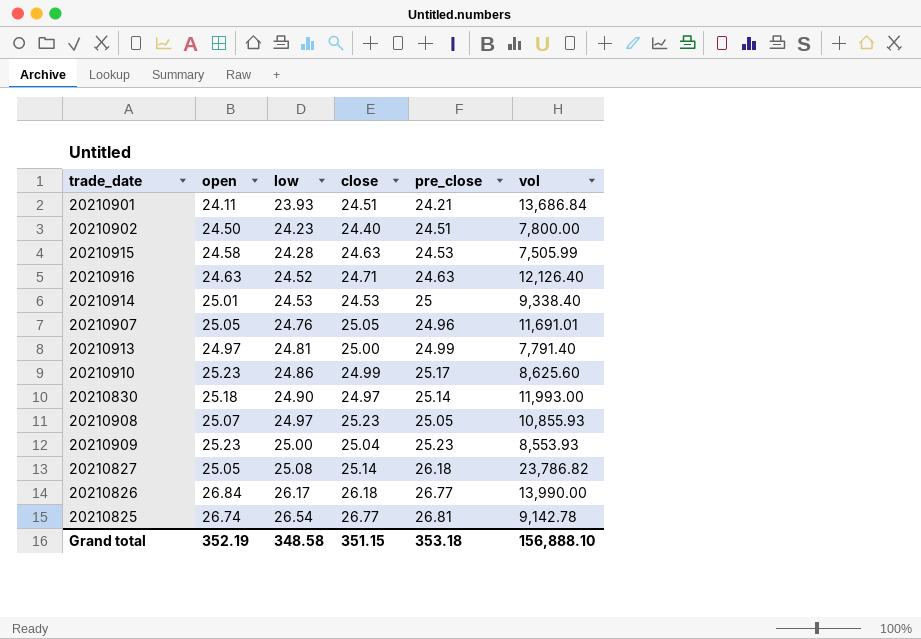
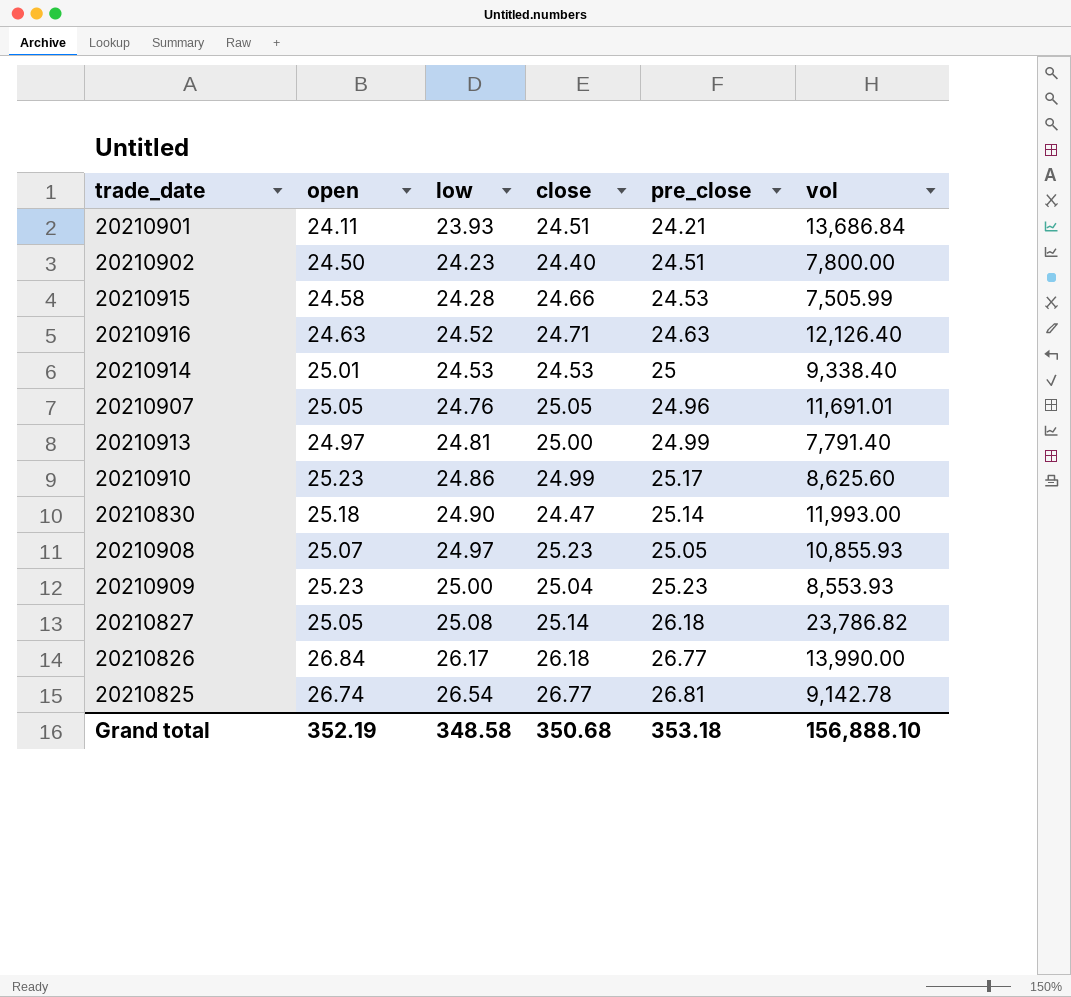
20210915 | close: 24.63 -> 24.66
20210830 | close: 24.97 -> 24.47
Grand total | close: 351.15 -> 350.68

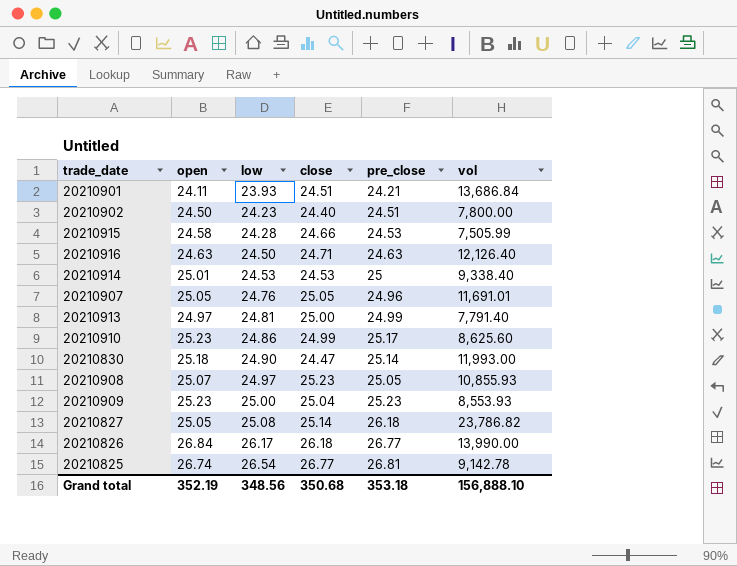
20210916 | low: 24.52 -> 24.50
Grand total | low: 348.58 -> 348.56

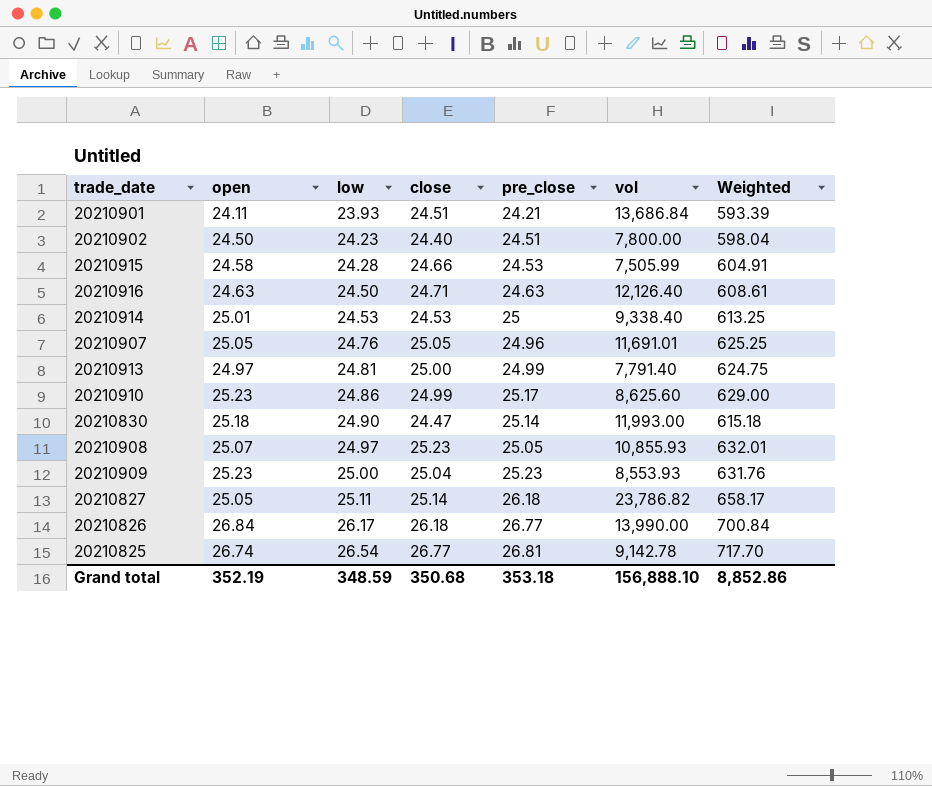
column Weighted | formula: none -> [close] * [pre_close]
20210827 | low: 25.08 -> 25.11
Grand total | low: 348.56 -> 348.59

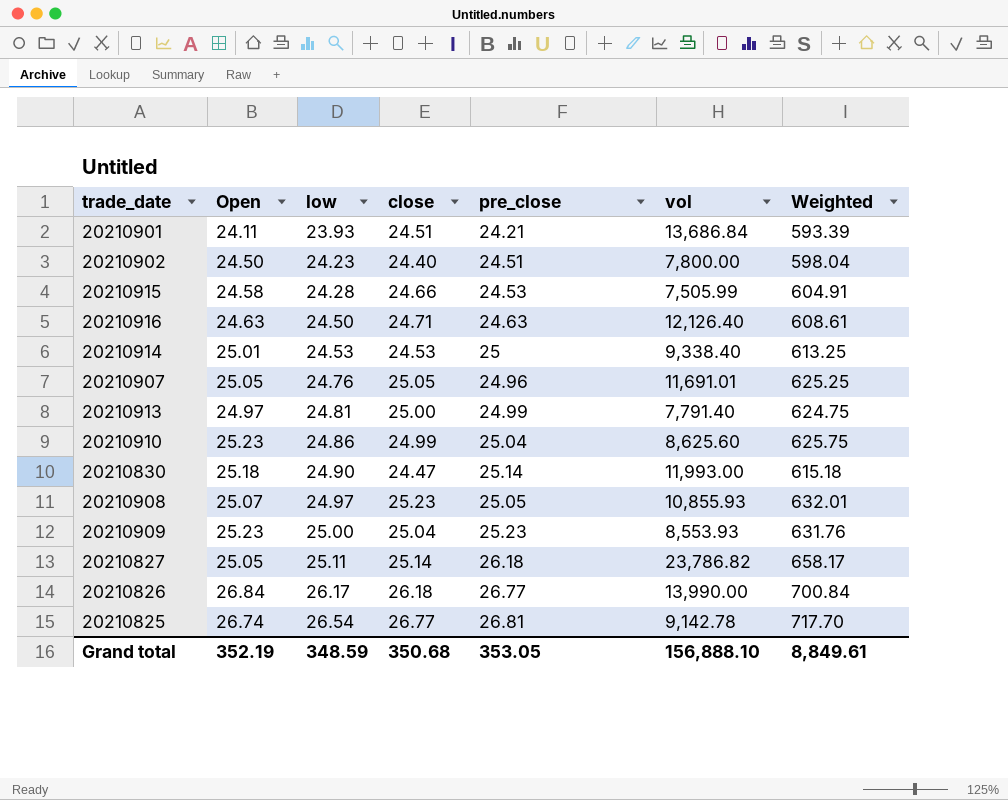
column name: open -> Open
20210910 | pre_close: 25.17 -> 25.04
20210910 | Weighted: 629.00 -> 625.75
Grand total | pre_close: 353.18 -> 353.05
Grand total | Weighted: 8,852.86 -> 8,849.61

